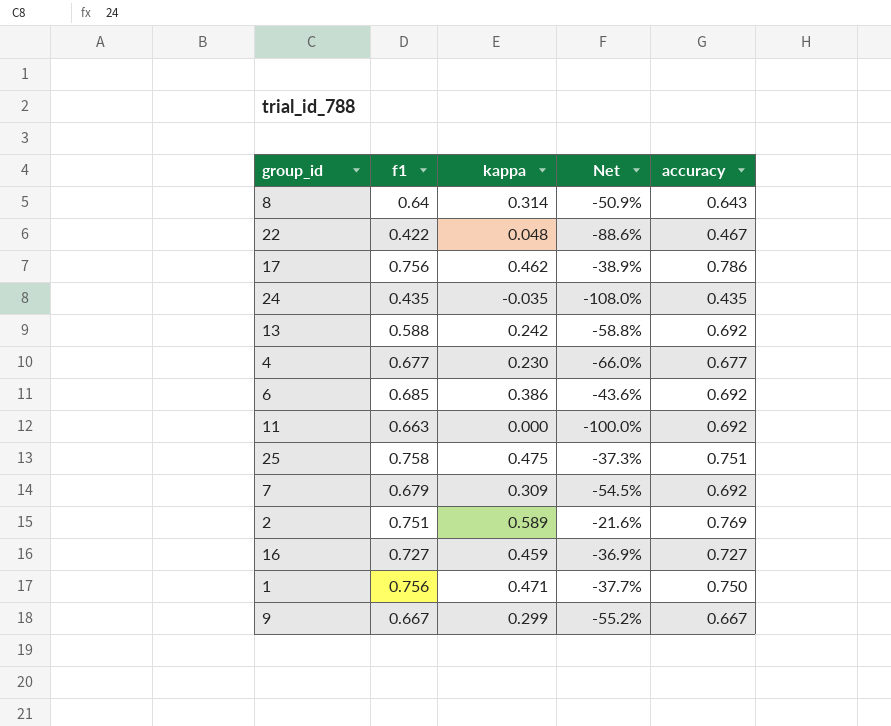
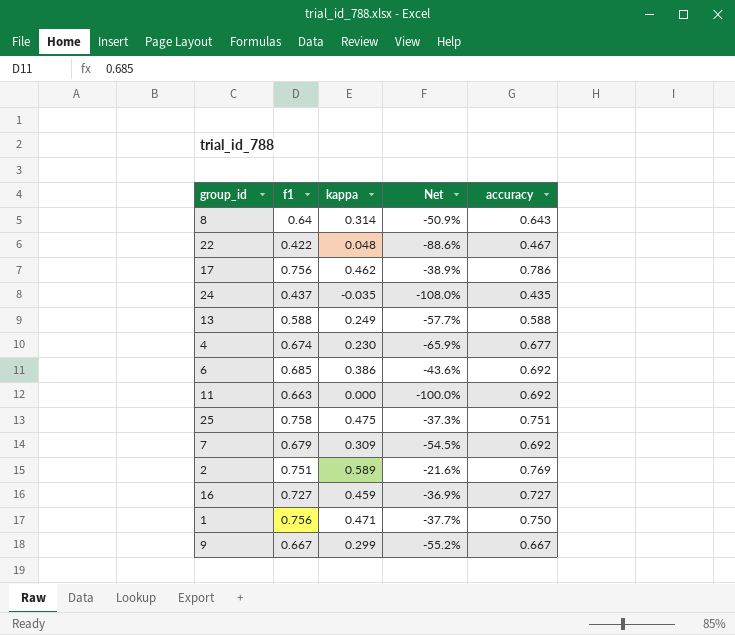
24 | f1: 0.435 -> 0.437
13 | kappa: 0.242 -> 0.249
13 | Net: -58.8% -> -57.7%
13 | accuracy: 0.692 -> 0.588
4 | f1: 0.677 -> 0.674
4 | Net: -66.0% -> -65.9%

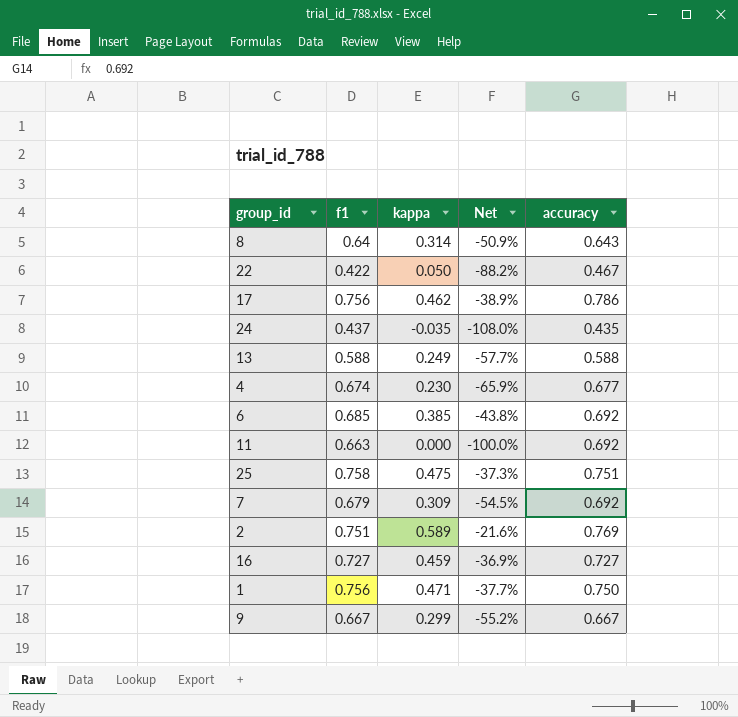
22 | kappa: 0.048 -> 0.050
22 | Net: -88.6% -> -88.2%
6 | kappa: 0.386 -> 0.385
6 | Net: -43.6% -> -43.8%

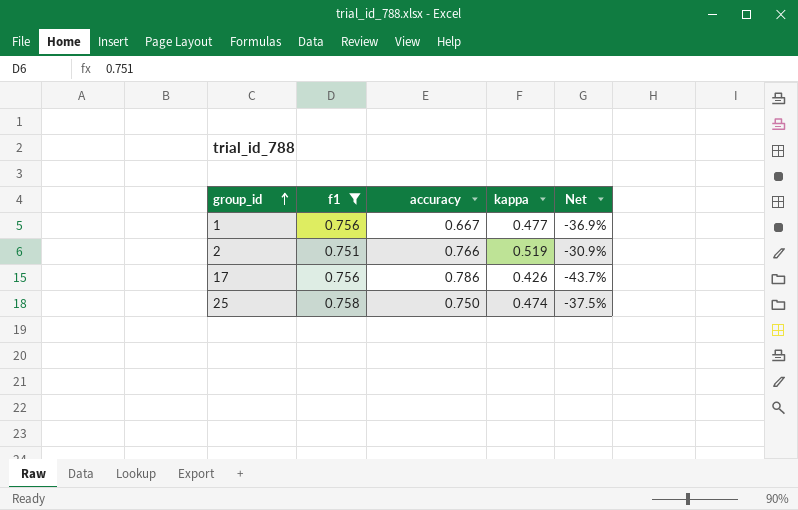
filter: none -> f1 >= 0.751
row order: none -> group_id ascending
column accuracy | position: 5 -> 3
1 | accuracy: 0.750 -> 0.667
1 | kappa: 0.471 -> 0.477
1 | Net: -37.7% -> -36.9%
2 | accuracy: 0.769 -> 0.766
2 | kappa: 0.589 -> 0.519
2 | Net: -21.6% -> -30.9%
17 | kappa: 0.462 -> 0.426
17 | Net: -38.9% -> -43.7%
25 | accuracy: 0.751 -> 0.750
25 | kappa: 0.475 -> 0.474
25 | Net: -37.3% -> -37.5%

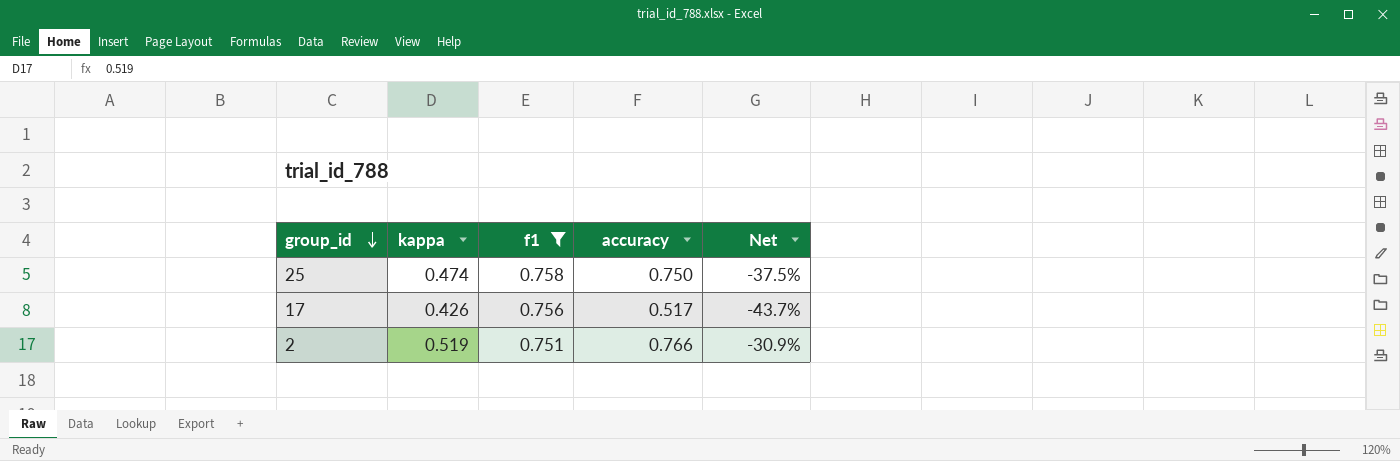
row order: group_id ascending -> group_id descending
column kappa | position: 4 -> 2
row 1: 0.756 | 0.667 | 0.477 | -36.9% -> none
17 | accuracy: 0.786 -> 0.517

